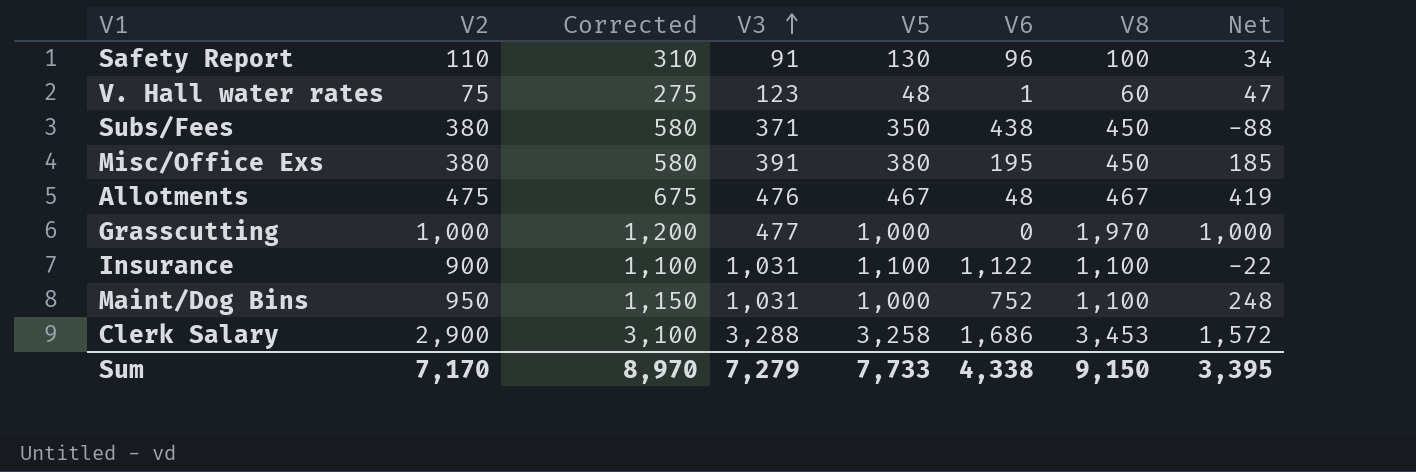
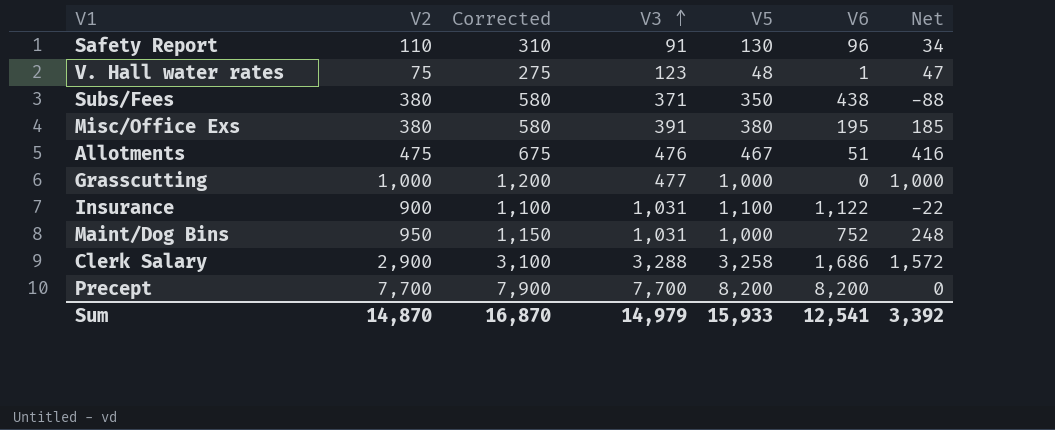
column V8 | position: 7 -> none
Allotments | V6: 48 -> 51
Allotments | Net: 419 -> 416
row Precept: none -> 7,700 | 7,900 | 7,700 | 8,200 | 8,200 | 0
Sum | V2: 7,170 -> 14,870
Sum | Corrected: 8,970 -> 16,870
Sum | V3: 7,279 -> 14,979
Sum | V5: 7,733 -> 15,933
Sum | V6: 4,338 -> 12,541
Sum | Net: 3,395 -> 3,392

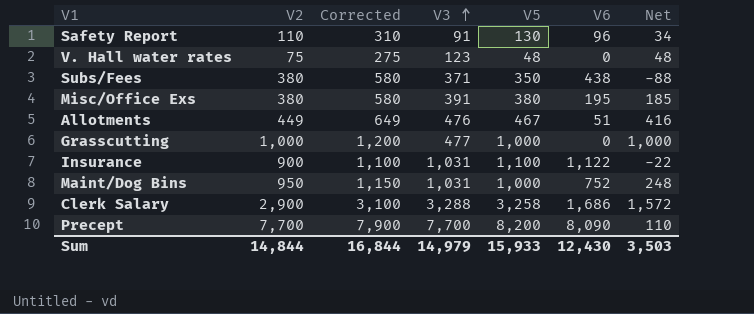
V. Hall water rates | V6: 1 -> 0
V. Hall water rates | Net: 47 -> 48
Allotments | V2: 475 -> 449
Allotments | Corrected: 675 -> 649
Precept | V6: 8,200 -> 8,090
Precept | Net: 0 -> 110
Sum | V2: 14,870 -> 14,844
Sum | Corrected: 16,870 -> 16,844
Sum | V6: 12,541 -> 12,430
Sum | Net: 3,392 -> 3,503

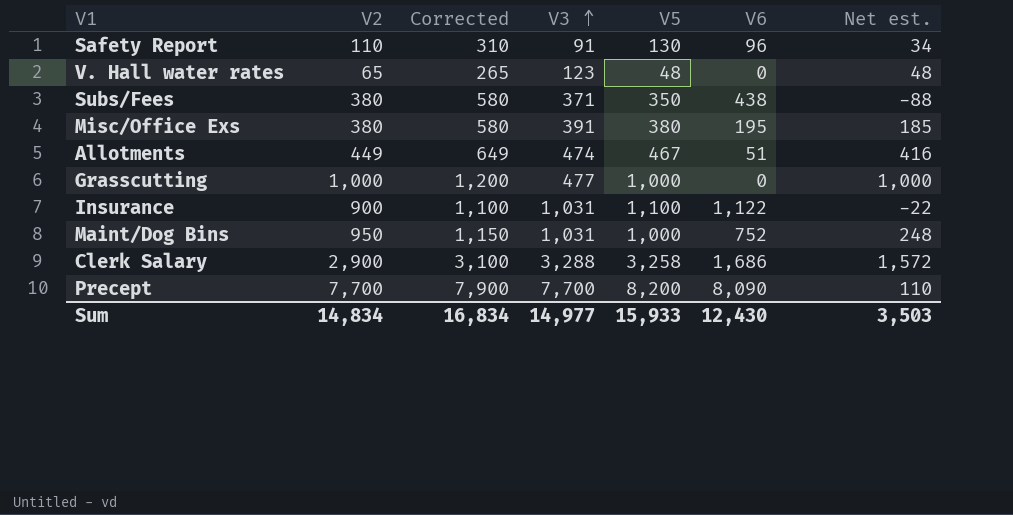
column name: Net -> Net est.
V. Hall water rates | V2: 75 -> 65
V. Hall water rates | Corrected: 275 -> 265
Allotments | V3: 476 -> 474
Sum | V2: 14,844 -> 14,834
Sum | Corrected: 16,844 -> 16,834
Sum | V3: 14,979 -> 14,977

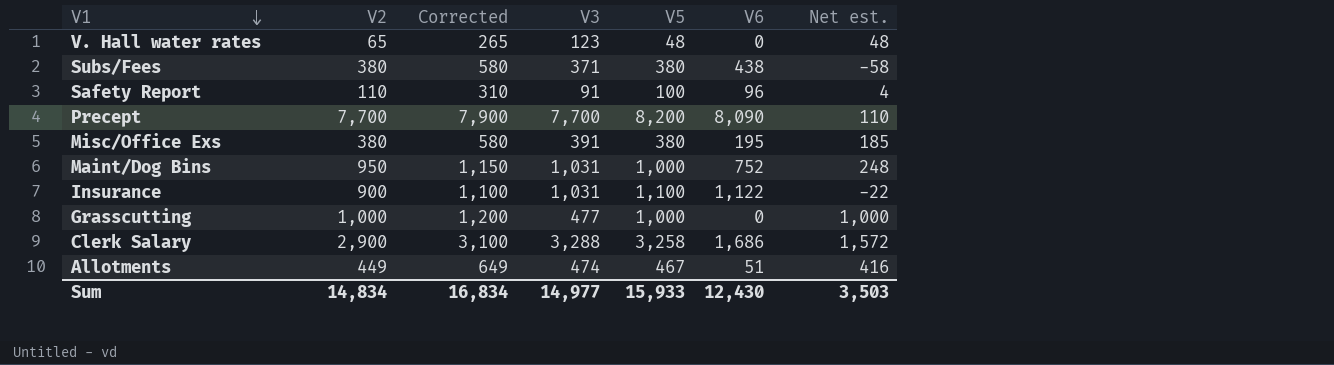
row order: V3 ascending -> V1 descending
Subs/Fees | V5: 350 -> 380
Subs/Fees | Net est.: -88 -> -58
Safety Report | V5: 130 -> 100
Safety Report | Net est.: 34 -> 4

